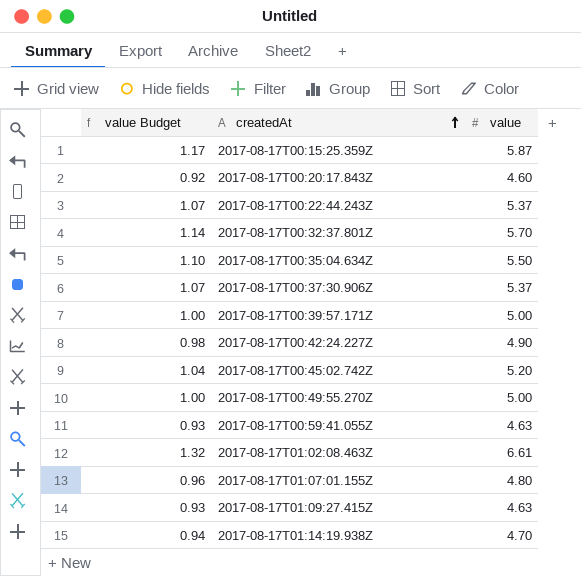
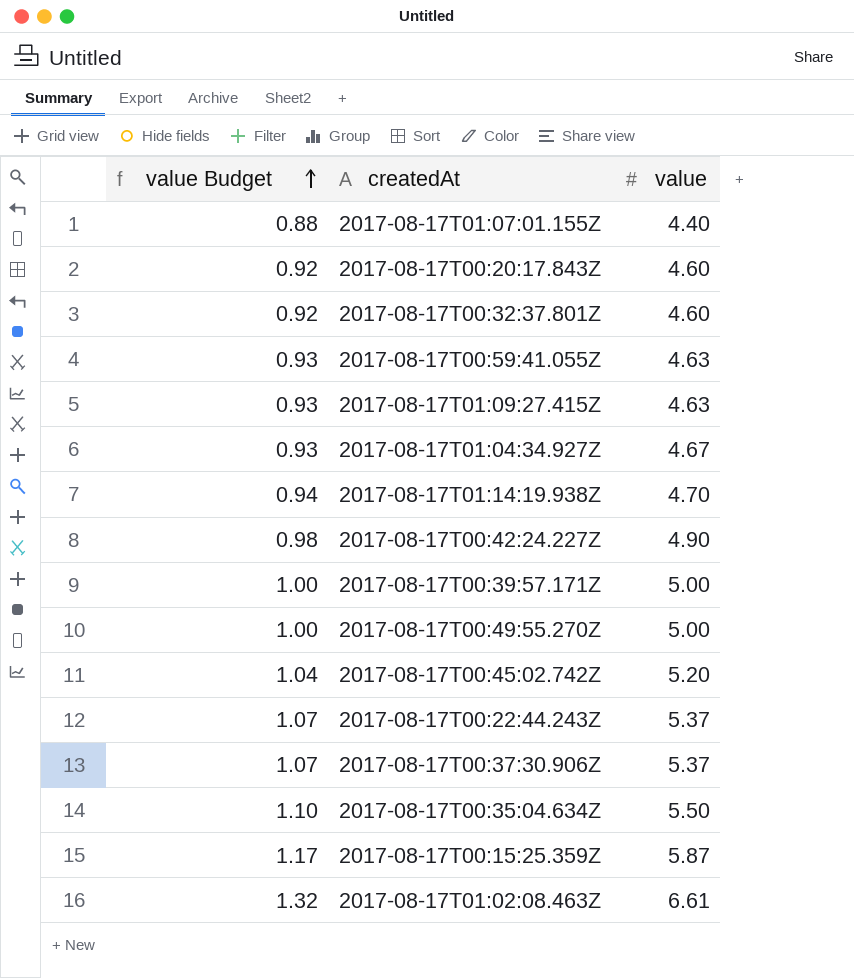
row order: createdAt ascending -> value Budget ascending
2017-08-17T01:07:01.155Z | value Budget: 0.96 -> 0.88
2017-08-17T01:07:01.155Z | value: 4.80 -> 4.40
2017-08-17T00:32:37.801Z | value Budget: 1.14 -> 0.92
2017-08-17T00:32:37.801Z | value: 5.70 -> 4.60
row 2017-08-17T01:04:34.927Z: none -> 0.93 | 4.67

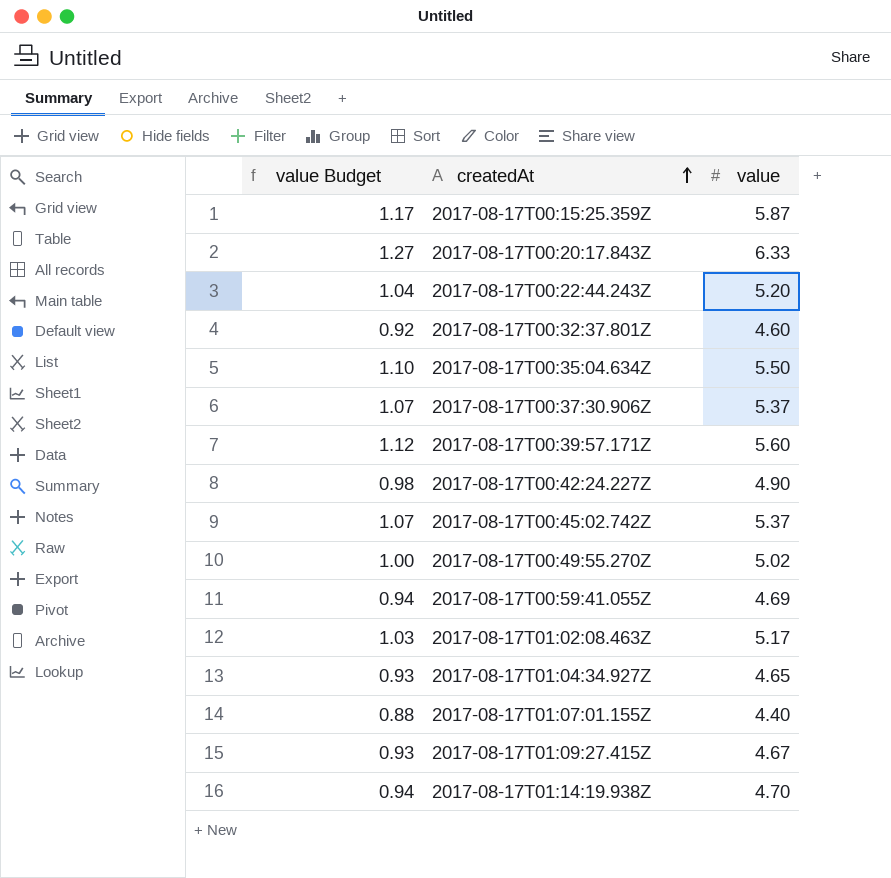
row order: value Budget ascending -> createdAt ascending
2017-08-17T00:20:17.843Z | value Budget: 0.92 -> 1.27
2017-08-17T00:20:17.843Z | value: 4.60 -> 6.33
2017-08-17T00:22:44.243Z | value Budget: 1.07 -> 1.04
2017-08-17T00:22:44.243Z | value: 5.37 -> 5.20
2017-08-17T00:39:57.171Z | value Budget: 1.00 -> 1.12
2017-08-17T00:39:57.171Z | value: 5.00 -> 5.60
2017-08-17T00:45:02.742Z | value Budget: 1.04 -> 1.07
2017-08-17T00:45:02.742Z | value: 5.20 -> 5.37
2017-08-17T00:49:55.270Z | value: 5.00 -> 5.02
2017-08-17T00:59:41.055Z | value Budget: 0.93 -> 0.94
2017-08-17T00:59:41.055Z | value: 4.63 -> 4.69
2017-08-17T01:02:08.463Z | value Budget: 1.32 -> 1.03
2017-08-17T01:02:08.463Z | value: 6.61 -> 5.17
2017-08-17T01:04:34.927Z | value: 4.67 -> 4.65
2017-08-17T01:09:27.415Z | value: 4.63 -> 4.67

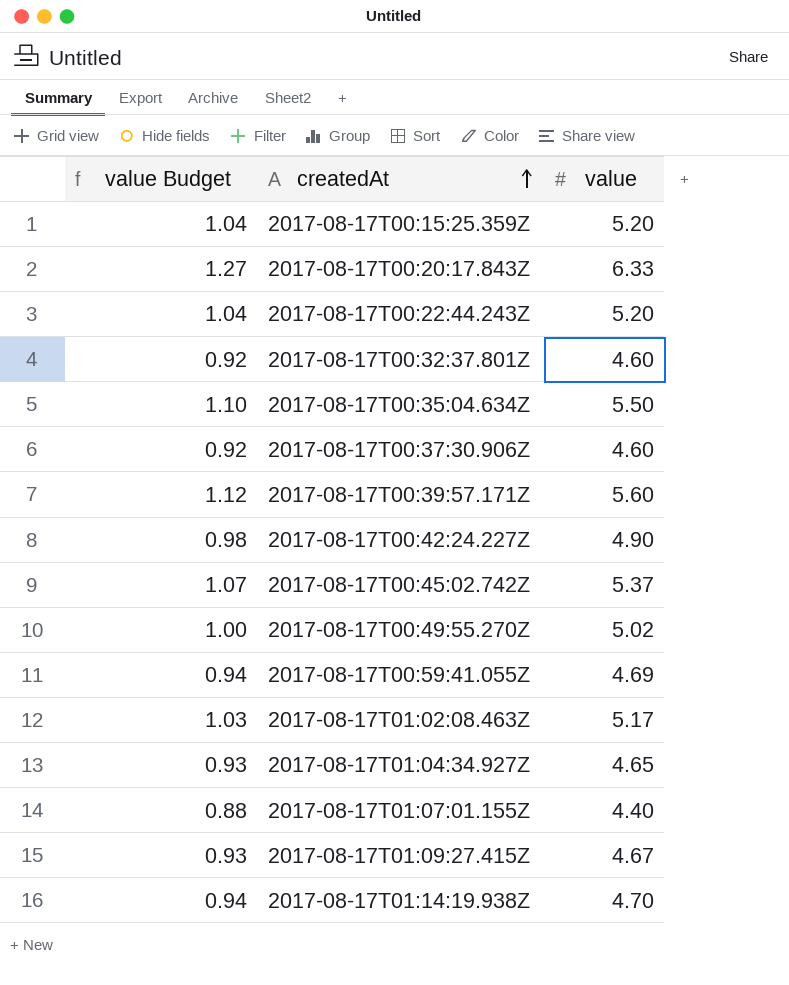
2017-08-17T00:15:25.359Z | value Budget: 1.17 -> 1.04
2017-08-17T00:15:25.359Z | value: 5.87 -> 5.20
2017-08-17T00:37:30.906Z | value Budget: 1.07 -> 0.92
2017-08-17T00:37:30.906Z | value: 5.37 -> 4.60

